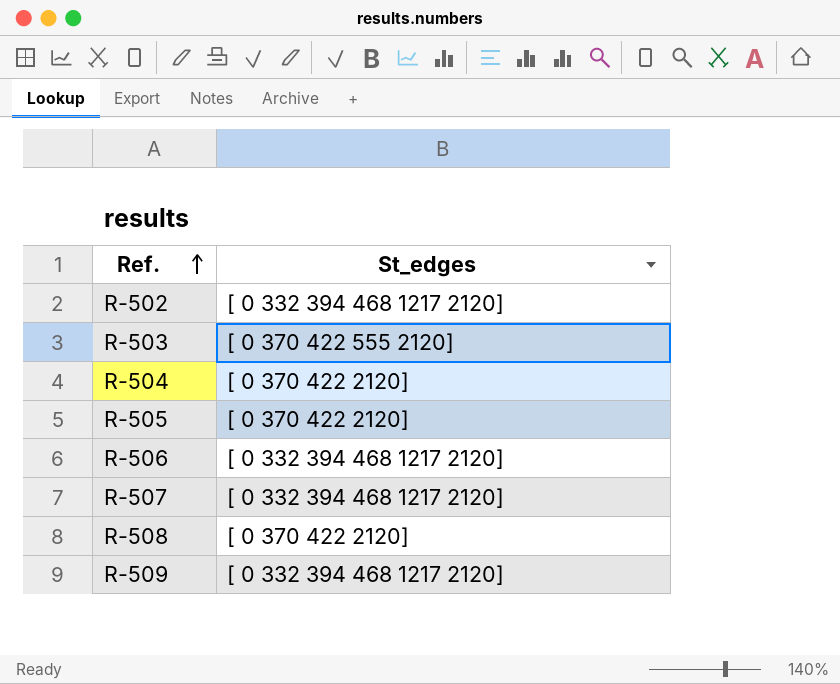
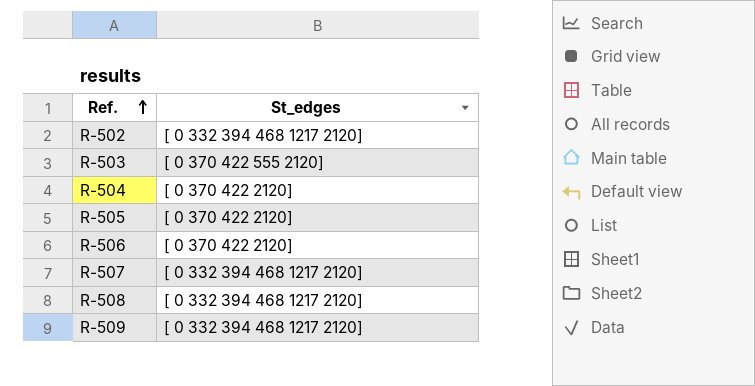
R-506 | St_edges: [ 0 332 394 468 1217 2120] -> [ 0 370 422 2120]
R-508 | St_edges: [ 0 370 422 2120] -> [ 0 332 394 468 1217 2120]

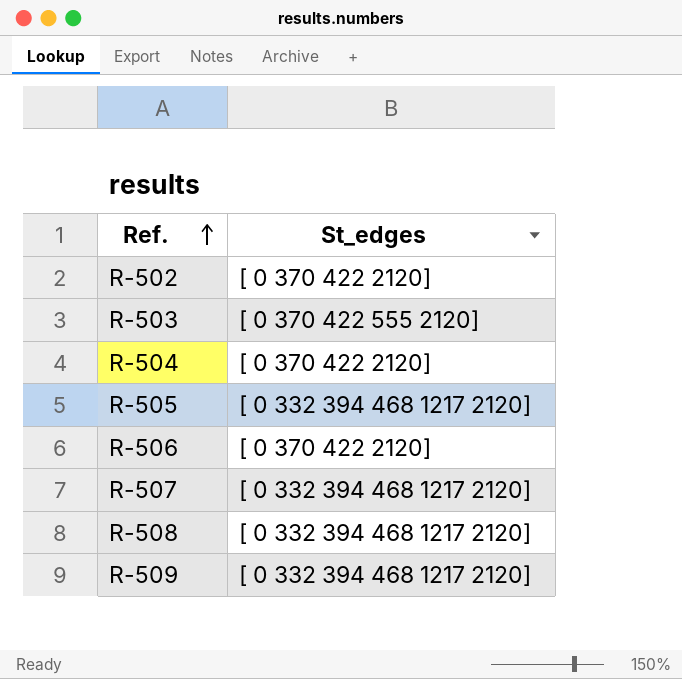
R-502 | St_edges: [ 0 332 394 468 1217 2120] -> [ 0 370 422 2120]
R-505 | St_edges: [ 0 370 422 2120] -> [ 0 332 394 468 1217 2120]

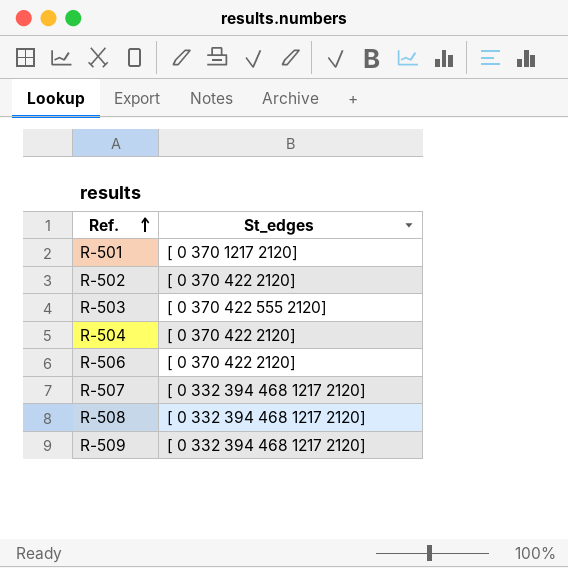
row R-505: [ 0 332 394 468 1217 2120] -> none
row R-501: none -> [ 0 370 1217 2120]

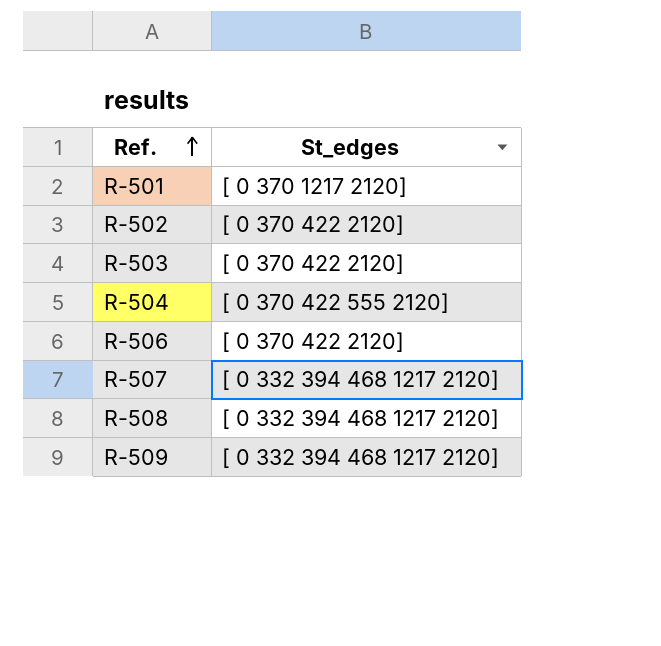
R-503 | St_edges: [ 0 370 422 555 2120] -> [ 0 370 422 2120]
R-504 | St_edges: [ 0 370 422 2120] -> [ 0 370 422 555 2120]

